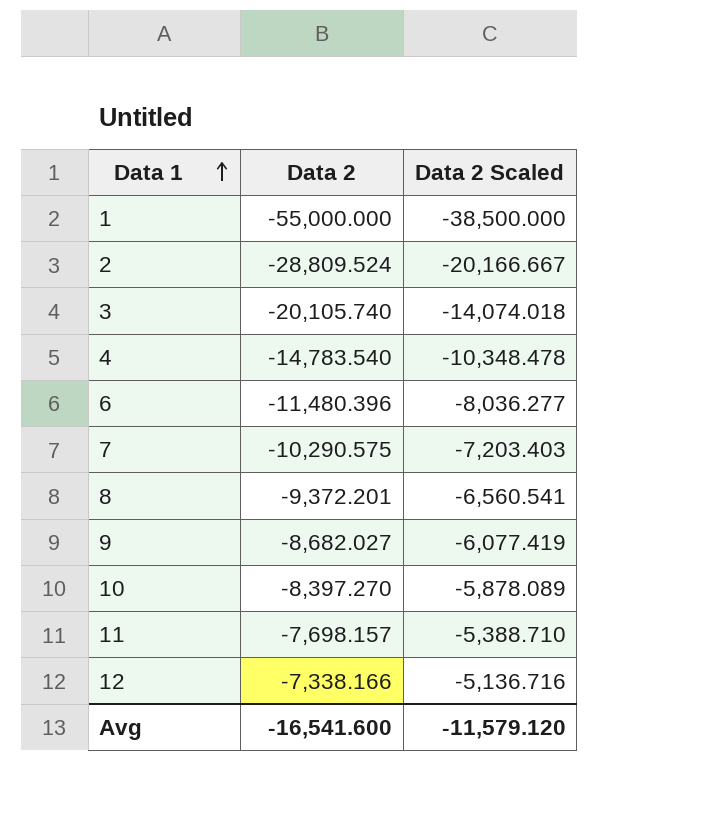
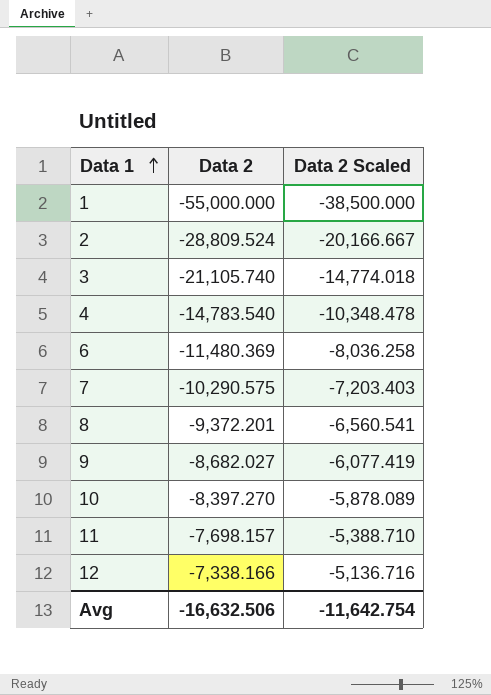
3 | Data 2: -20,105.740 -> -21,105.740
3 | Data 2 Scaled: -14,074.018 -> -14,774.018
6 | Data 2: -11,480.396 -> -11,480.369
6 | Data 2 Scaled: -8,036.277 -> -8,036.258
Avg | Data 2: -16,541.600 -> -16,632.506
Avg | Data 2 Scaled: -11,579.120 -> -11,642.754

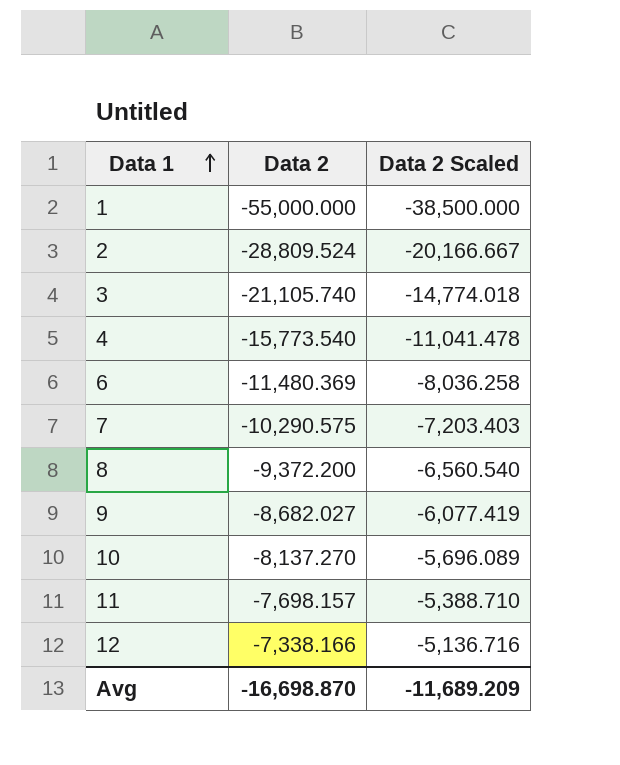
4 | Data 2: -14,783.540 -> -15,773.540
4 | Data 2 Scaled: -10,348.478 -> -11,041.478
8 | Data 2: -9,372.201 -> -9,372.200
8 | Data 2 Scaled: -6,560.541 -> -6,560.540
10 | Data 2: -8,397.270 -> -8,137.270
10 | Data 2 Scaled: -5,878.089 -> -5,696.089
Avg | Data 2: -16,632.506 -> -16,698.870
Avg | Data 2 Scaled: -11,642.754 -> -11,689.209

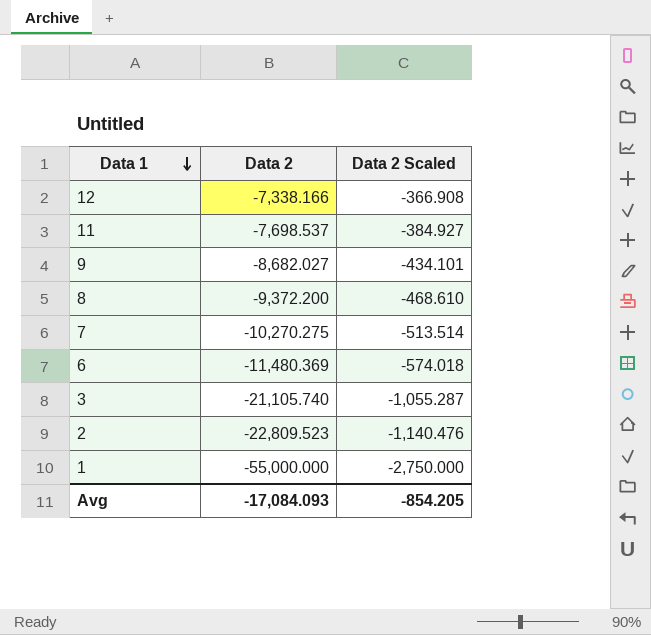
row order: Data 1 ascending -> Data 1 descending
column Data 2 Scaled | formula: [Data 2] * 0.7 -> [Data 2] * 0.05
row 4: -15,773.540 | -11,041.478 -> none
row 10: -8,137.270 | -5,696.089 -> none
11 | Data 2: -7,698.157 -> -7,698.537
7 | Data 2: -10,290.575 -> -10,270.275
2 | Data 2: -28,809.524 -> -22,809.523
Avg | Data 2: -16,698.870 -> -17,084.093
Avg | Data 2 Scaled: -11,689.209 -> -854.205

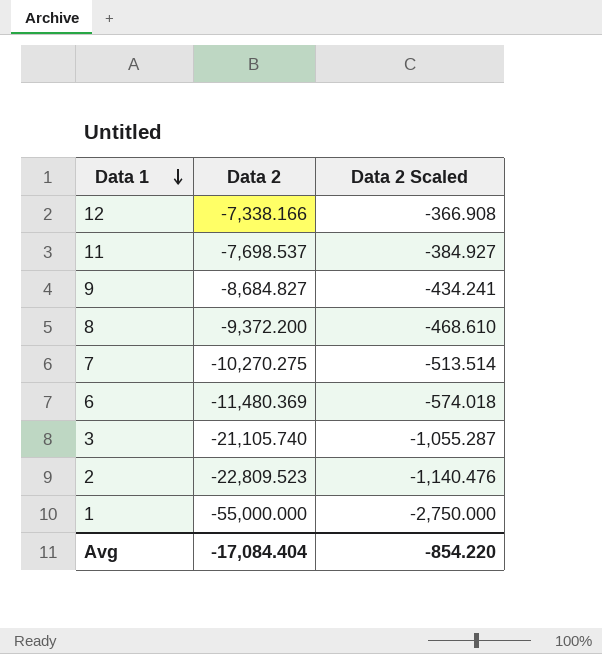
9 | Data 2: -8,682.027 -> -8,684.827
9 | Data 2 Scaled: -434.101 -> -434.241
Avg | Data 2: -17,084.093 -> -17,084.404
Avg | Data 2 Scaled: -854.205 -> -854.220

